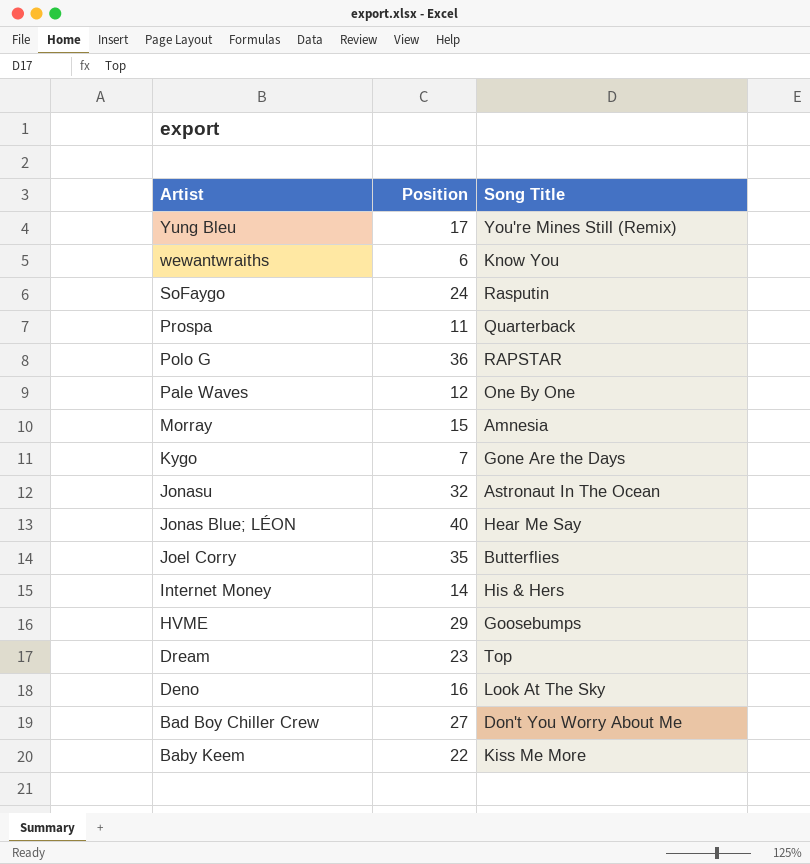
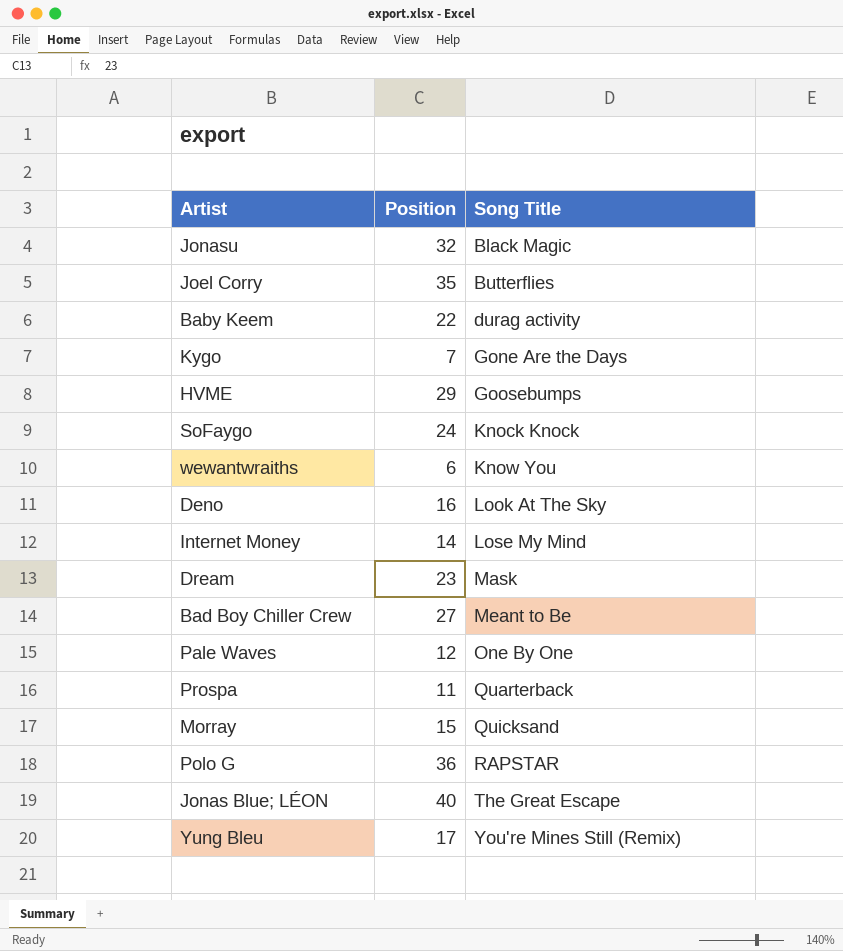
row order: Artist descending -> Song Title ascending
Jonasu | Song Title: Astronaut In The Ocean -> Black Magic
Baby Keem | Song Title: Kiss Me More -> durag activity
SoFaygo | Song Title: Rasputin -> Knock Knock
Internet Money | Song Title: His & Hers -> Lose My Mind
Dream | Song Title: Top -> Mask
Bad Boy Chiller Crew | Song Title: Don't You Worry About Me -> Meant to Be
Morray | Song Title: Amnesia -> Quicksand
Jonas Blue; LÉON | Song Title: Hear Me Say -> The Great Escape

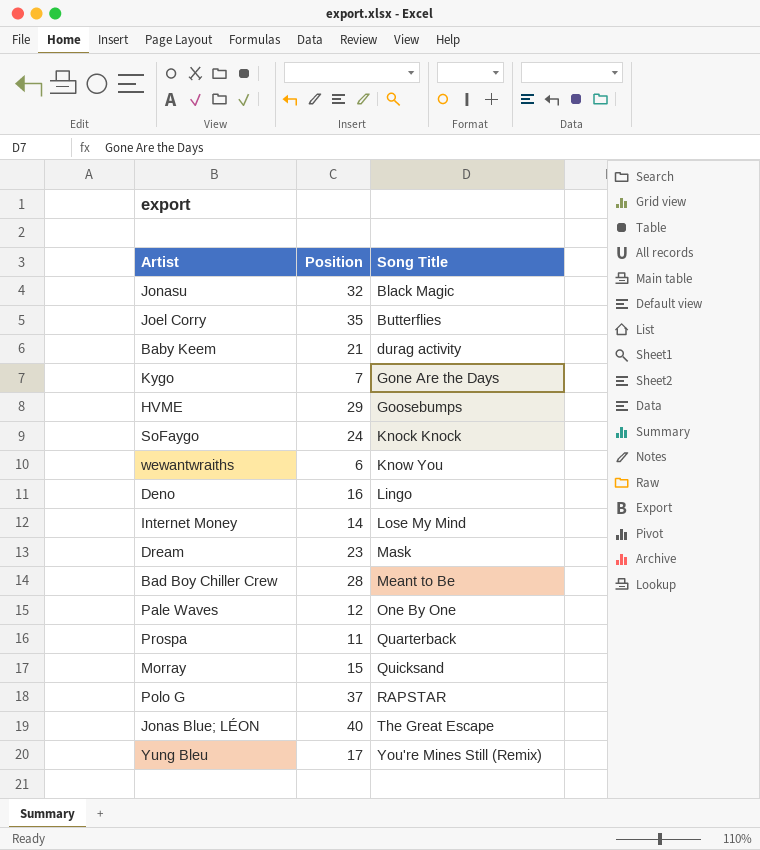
Baby Keem | Position: 22 -> 21
Deno | Song Title: Look At The Sky -> Lingo
Bad Boy Chiller Crew | Position: 27 -> 28
Polo G | Position: 36 -> 37

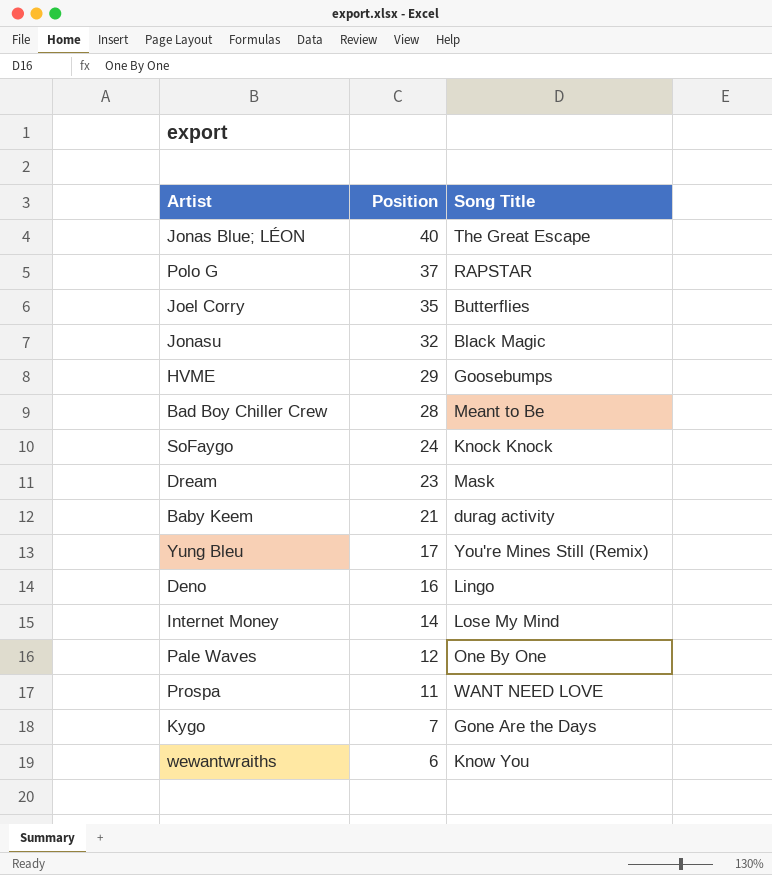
row order: Song Title ascending -> Position descending
row Morray: 15 | Quicksand -> none
Prospa | Song Title: Quarterback -> WANT NEED LOVE

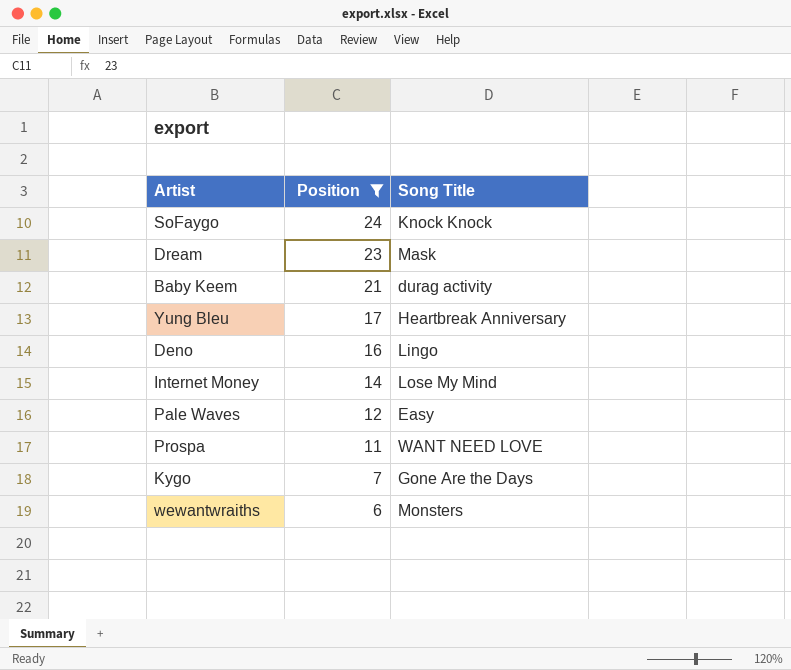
filter: none -> Position <= 24
Yung Bleu | Song Title: You're Mines Still (Remix) -> Heartbreak Anniversary
Pale Waves | Song Title: One By One -> Easy
wewantwraiths | Song Title: Know You -> Monsters

